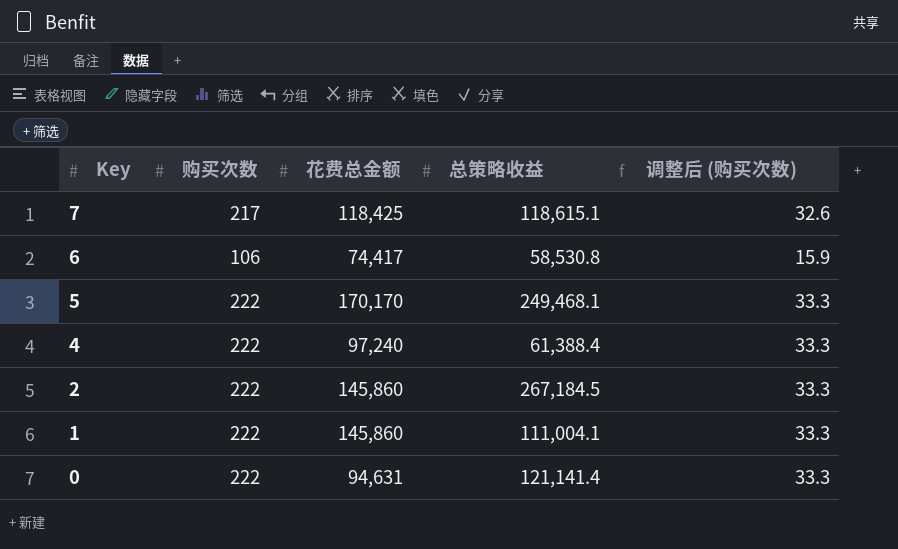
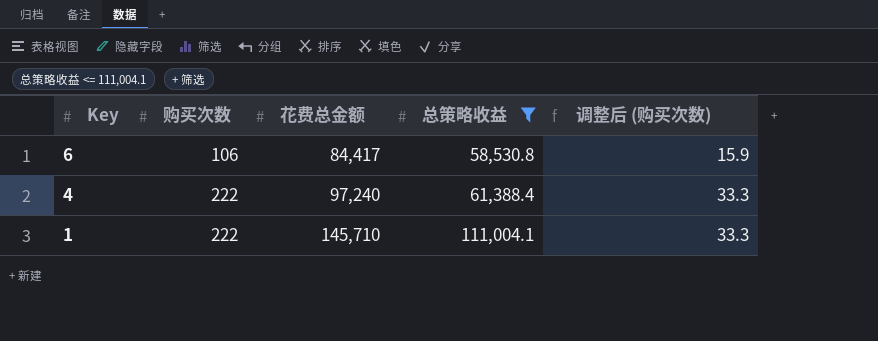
filter: none -> 总策略收益 <= 111,004.1
6 | 花费总金额: 74,417 -> 84,417
1 | 花费总金额: 145,860 -> 145,710

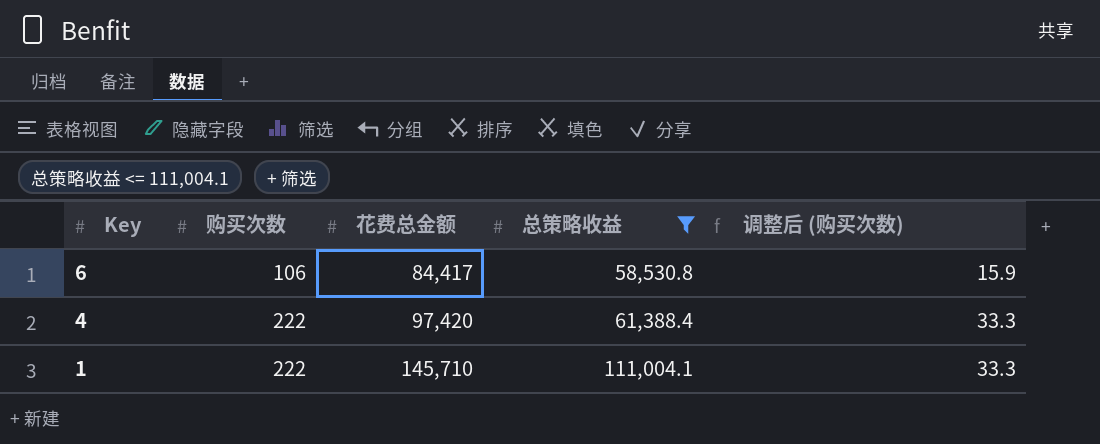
4 | 花费总金额: 97,240 -> 97,420

